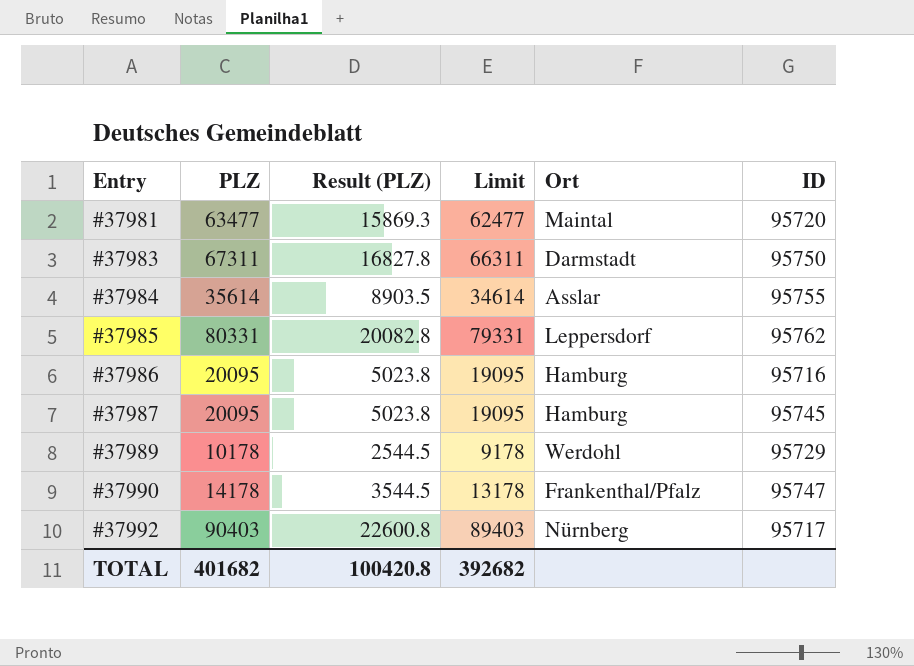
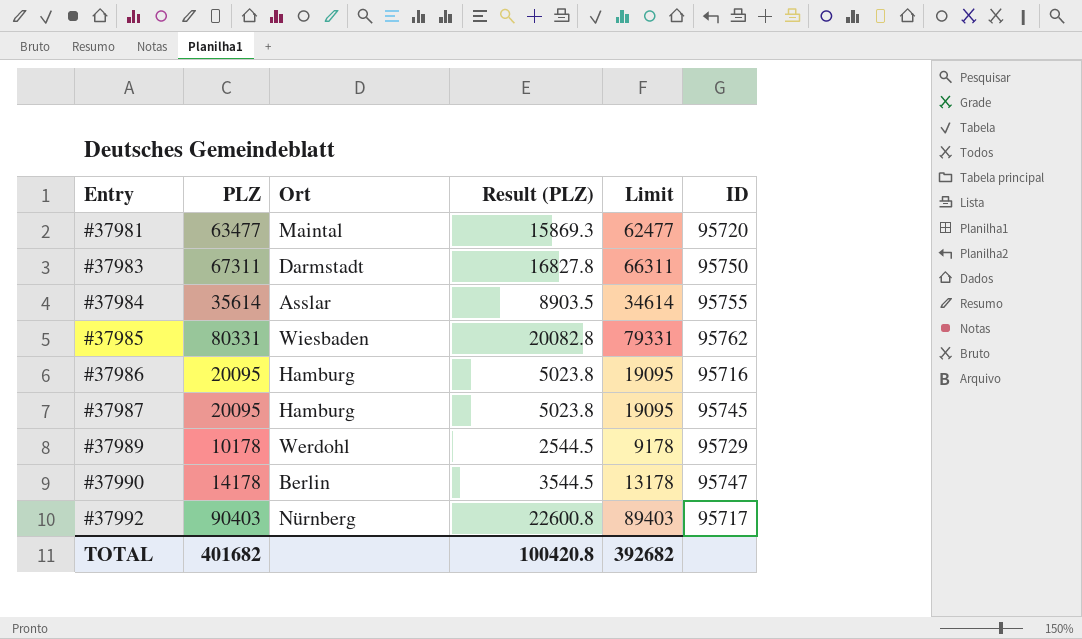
column Ort | position: 5 -> 3
#37985 | Ort: Leppersdorf -> Wiesbaden
#37990 | Ort: Frankenthal/Pfalz -> Berlin

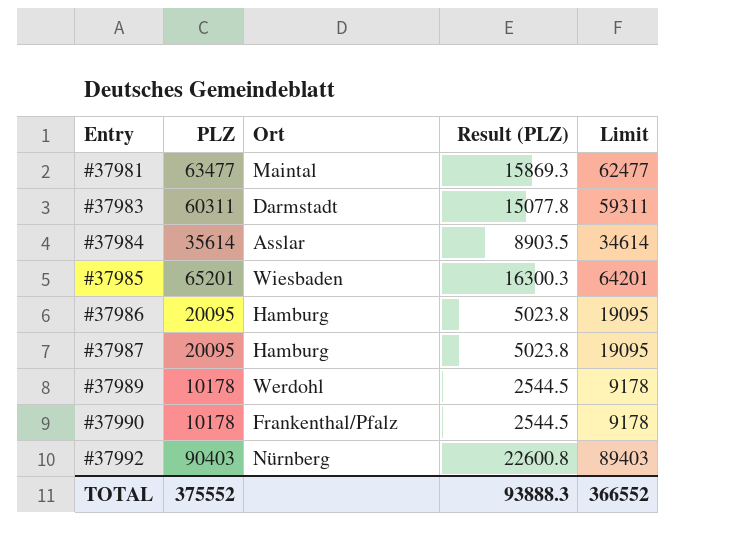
column ID | position: 6 -> none
#37983 | PLZ: 67311 -> 60311
#37983 | Result (PLZ): 16827.8 -> 15077.8
#37983 | Limit: 66311 -> 59311
#37985 | PLZ: 80331 -> 65201
#37985 | Result (PLZ): 20082.8 -> 16300.3
#37985 | Limit: 79331 -> 64201
#37990 | PLZ: 14178 -> 10178
#37990 | Ort: Berlin -> Frankenthal/Pfalz
#37990 | Result (PLZ): 3544.5 -> 2544.5
#37990 | Limit: 13178 -> 9178
TOTAL | PLZ: 401682 -> 375552
TOTAL | Result (PLZ): 100420.8 -> 93888.3
TOTAL | Limit: 392682 -> 366552

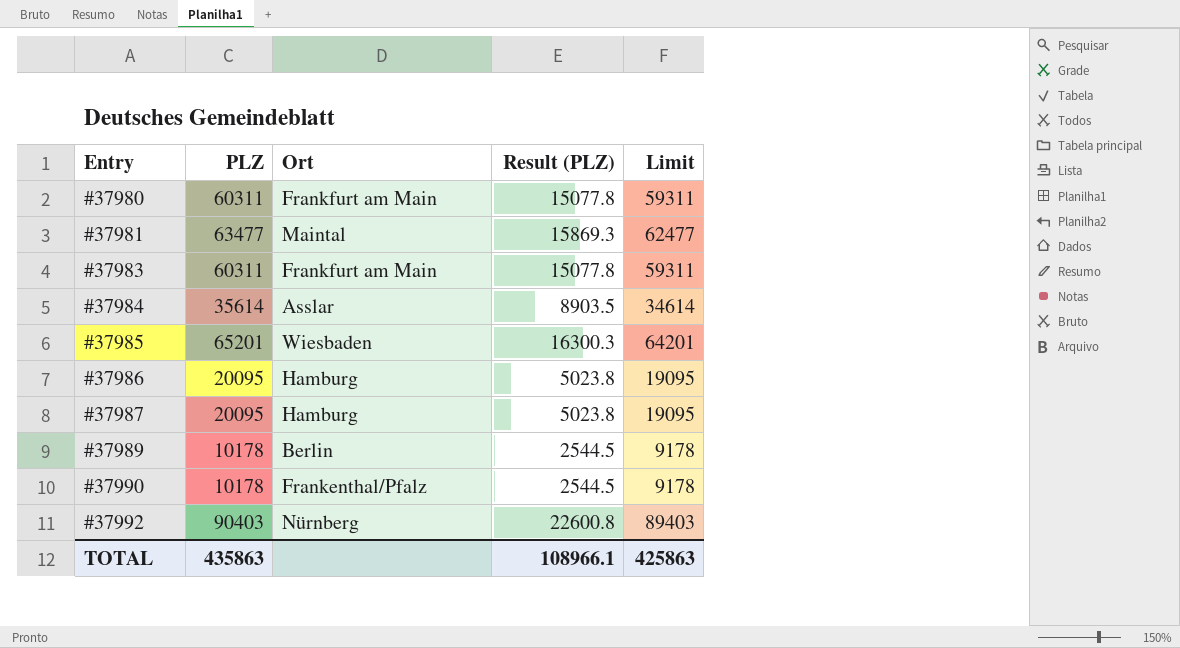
row #37980: none -> 60311 | Frankfurt am Main | 15077.8 | 59311
#37983 | Ort: Darmstadt -> Frankfurt am Main
#37989 | Ort: Werdohl -> Berlin
TOTAL | PLZ: 375552 -> 435863
TOTAL | Result (PLZ): 93888.3 -> 108966.1
TOTAL | Limit: 366552 -> 425863

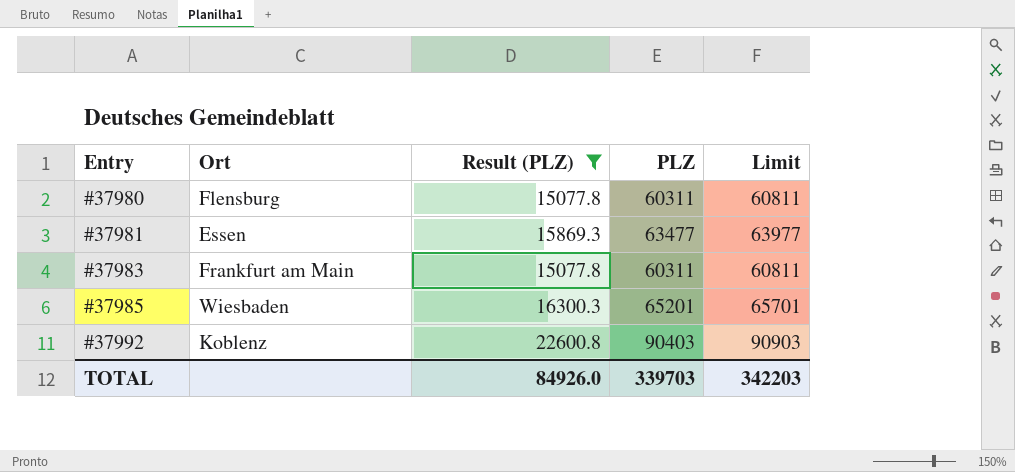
filter: none -> Result (PLZ) >= 15077.8
column PLZ | position: 2 -> 4
column Limit | formula: [PLZ] - 1000 -> [PLZ] + 500
#37980 | Ort: Frankfurt am Main -> Flensburg
#37981 | Ort: Maintal -> Essen
#37992 | Ort: Nürnberg -> Koblenz
TOTAL | Result (PLZ): 108966.1 -> 84926.0
TOTAL | PLZ: 435863 -> 339703
TOTAL | Limit: 425863 -> 342203

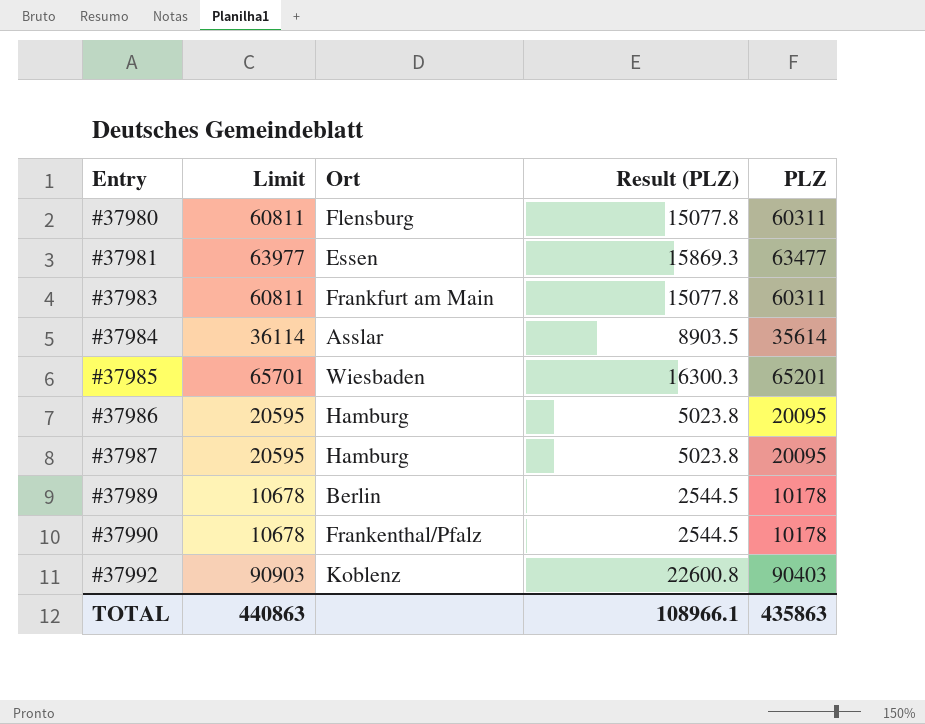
filter: Result (PLZ) >= 15077.8 -> none
column Limit | position: 5 -> 2
TOTAL | Limit: 342203 -> 440863
TOTAL | Result (PLZ): 84926.0 -> 108966.1
TOTAL | PLZ: 339703 -> 435863

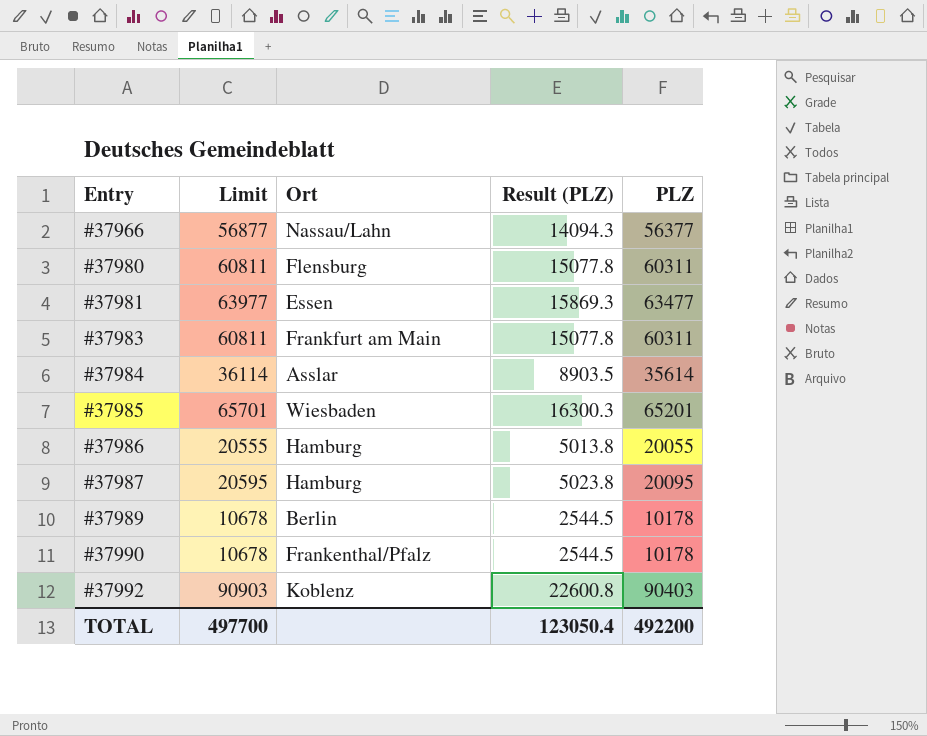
row #37966: none -> 56877 | Nassau/Lahn | 14094.3 | 56377
#37986 | Limit: 20595 -> 20555
#37986 | Result (PLZ): 5023.8 -> 5013.8
#37986 | PLZ: 20095 -> 20055
TOTAL | Limit: 440863 -> 497700
TOTAL | Result (PLZ): 108966.1 -> 123050.4
TOTAL | PLZ: 435863 -> 492200

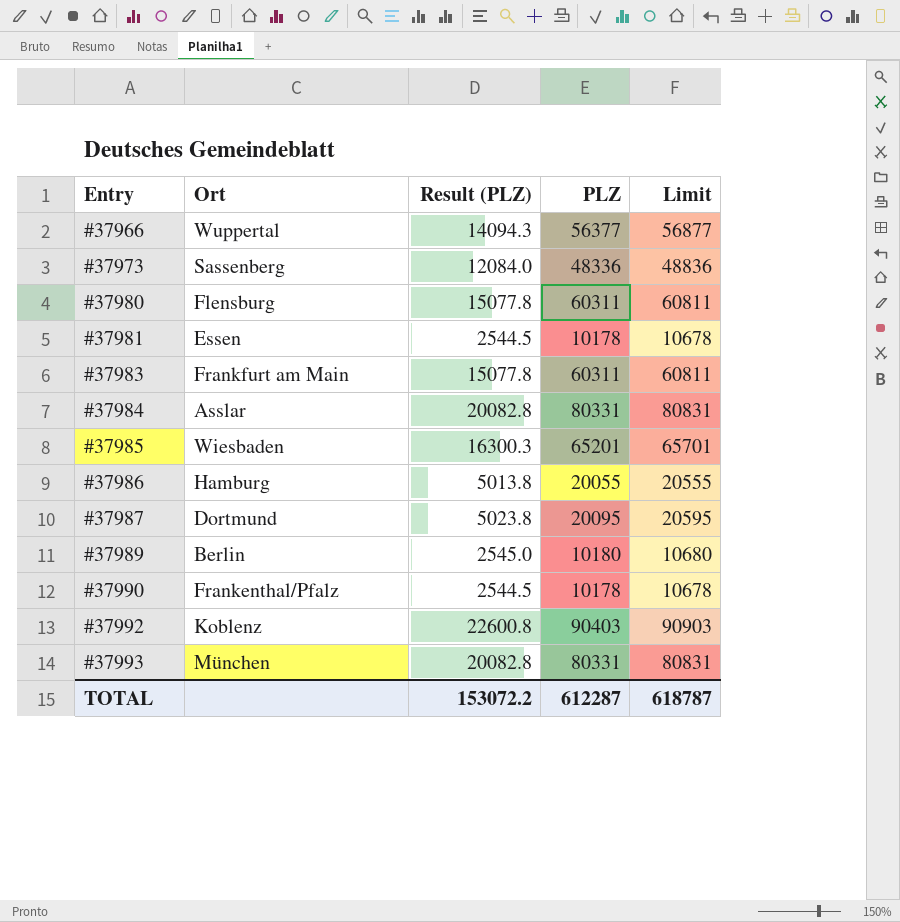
column Limit | position: 2 -> 5
#37966 | Ort: Nassau/Lahn -> Wuppertal
row #37973: none -> Sassenberg | 12084.0 | 48336 | 48836
#37981 | Result (PLZ): 15869.3 -> 2544.5
#37981 | PLZ: 63477 -> 10178
#37981 | Limit: 63977 -> 10678
#37984 | Result (PLZ): 8903.5 -> 20082.8
#37984 | PLZ: 35614 -> 80331
#37984 | Limit: 36114 -> 80831
#37987 | Ort: Hamburg -> Dortmund
#37989 | Result (PLZ): 2544.5 -> 2545.0
#37989 | PLZ: 10178 -> 10180
#37989 | Limit: 10678 -> 10680
row #37993: none -> München | 20082.8 | 80331 | 80831
TOTAL | Result (PLZ): 123050.4 -> 153072.2
TOTAL | PLZ: 492200 -> 612287
TOTAL | Limit: 497700 -> 618787

